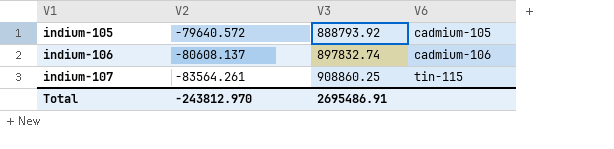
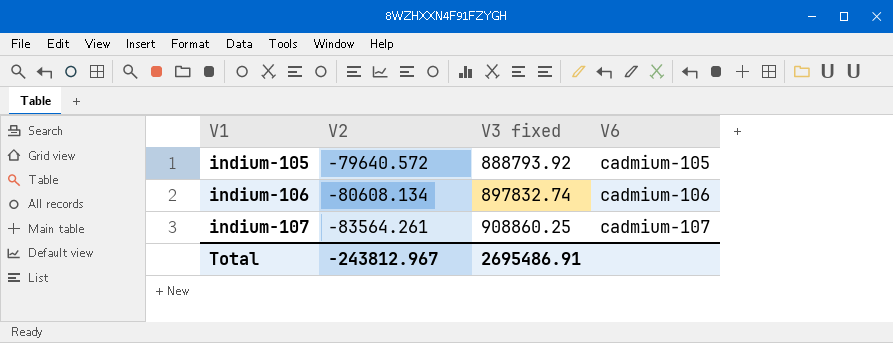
column name: V3 -> V3 fixed
indium-106 | V2: -80608.137 -> -80608.134
indium-107 | V6: tin-115 -> cadmium-107
Total | V2: -243812.970 -> -243812.967

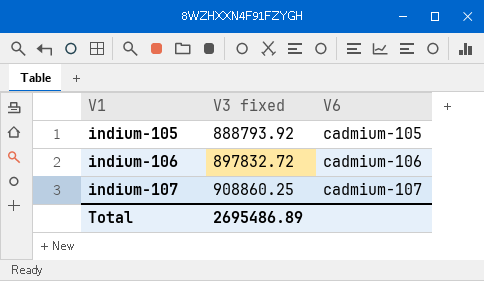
column V2 | position: 2 -> none
indium-106 | V3 fixed: 897832.74 -> 897832.72
Total | V3 fixed: 2695486.91 -> 2695486.89

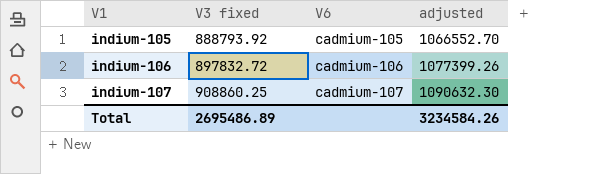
column adjusted | formula: none -> [V3 fixed] * 1.2

